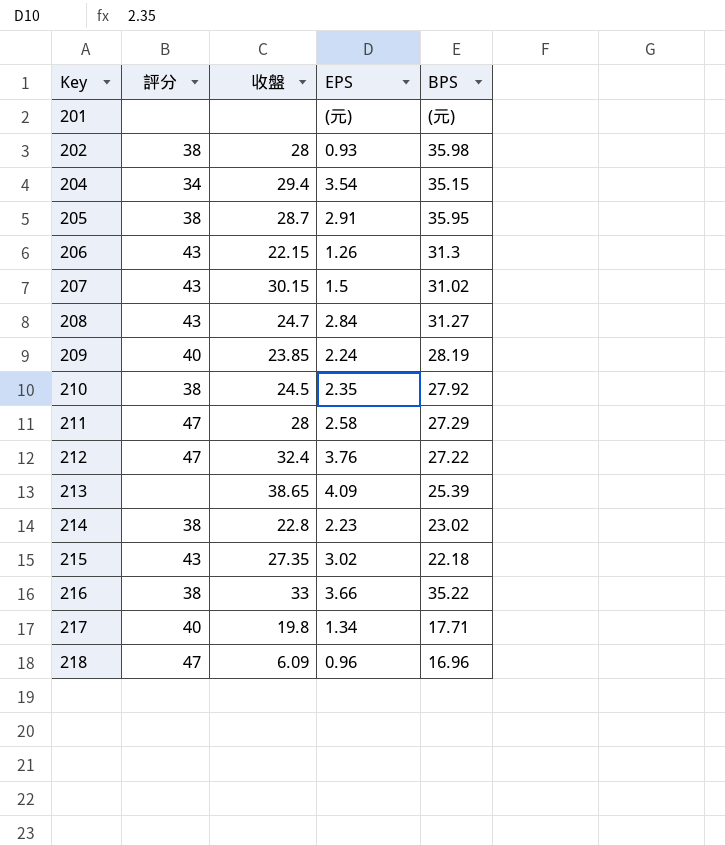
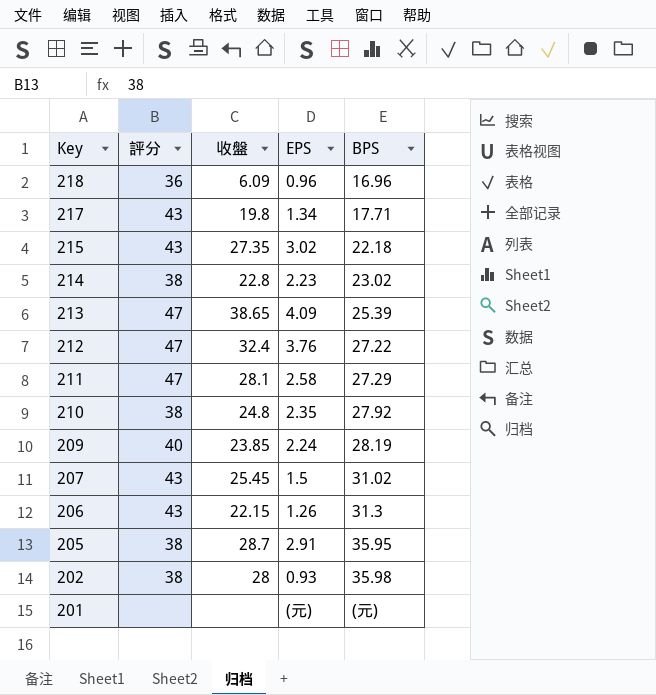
row order: Key ascending -> Key descending
row 204: 34 | 29.4 | 3.54 | 35.15 -> none
row 208: 43 | 24.7 | 2.84 | 31.27 -> none
row 216: 38 | 33 | 3.66 | 35.22 -> none
218 | 評分: 47 -> 36
217 | 評分: 40 -> 43
213 | 評分: none -> 47
211 | 收盤: 28 -> 28.1
210 | 收盤: 24.5 -> 24.8
207 | 收盤: 30.15 -> 25.45

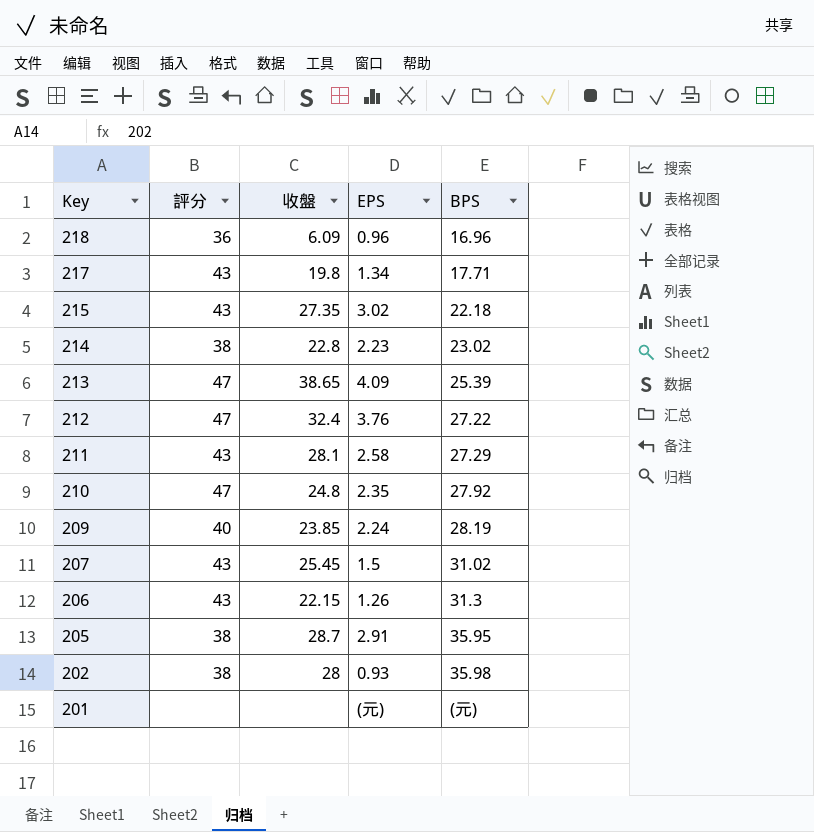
211 | 評分: 47 -> 43
210 | 評分: 38 -> 47

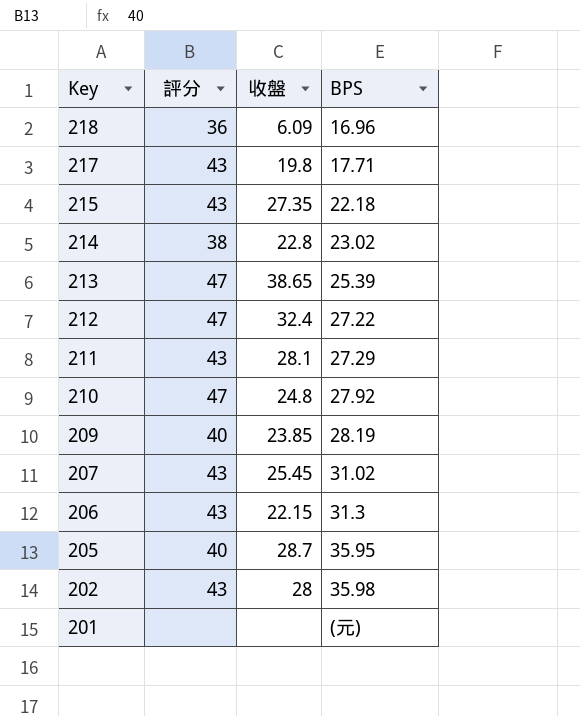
column EPS | position: 4 -> none
205 | 評分: 38 -> 40
202 | 評分: 38 -> 43

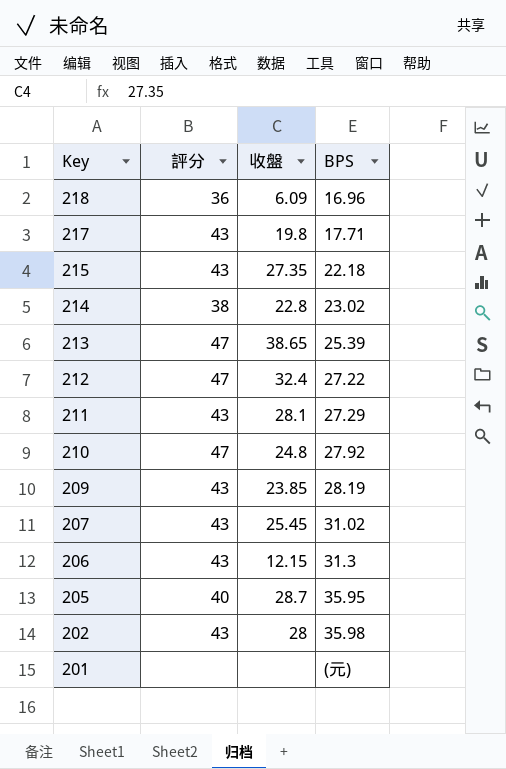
209 | 評分: 40 -> 43
206 | 收盤: 22.15 -> 12.15

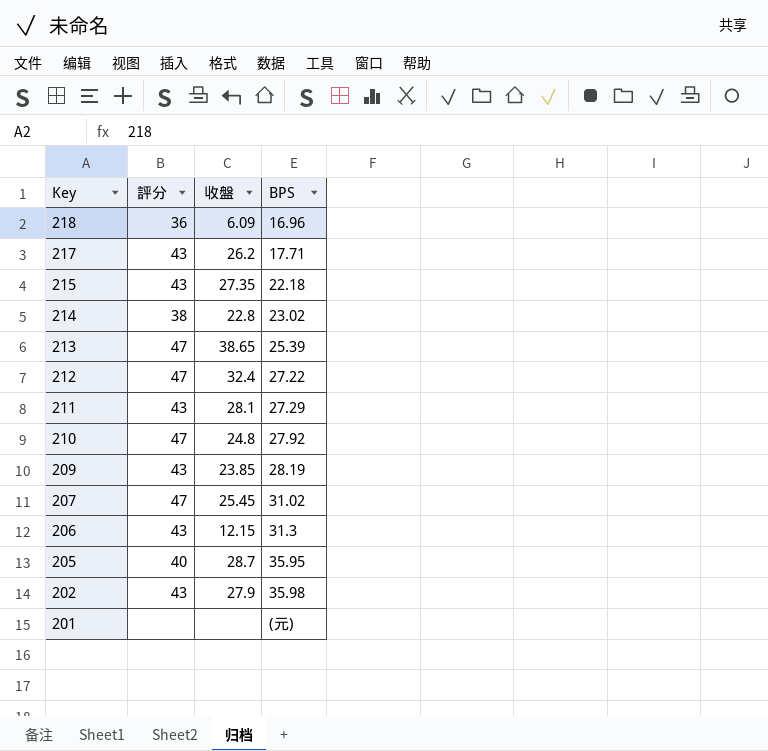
217 | 收盤: 19.8 -> 26.2
207 | 評分: 43 -> 47
202 | 收盤: 28 -> 27.9

